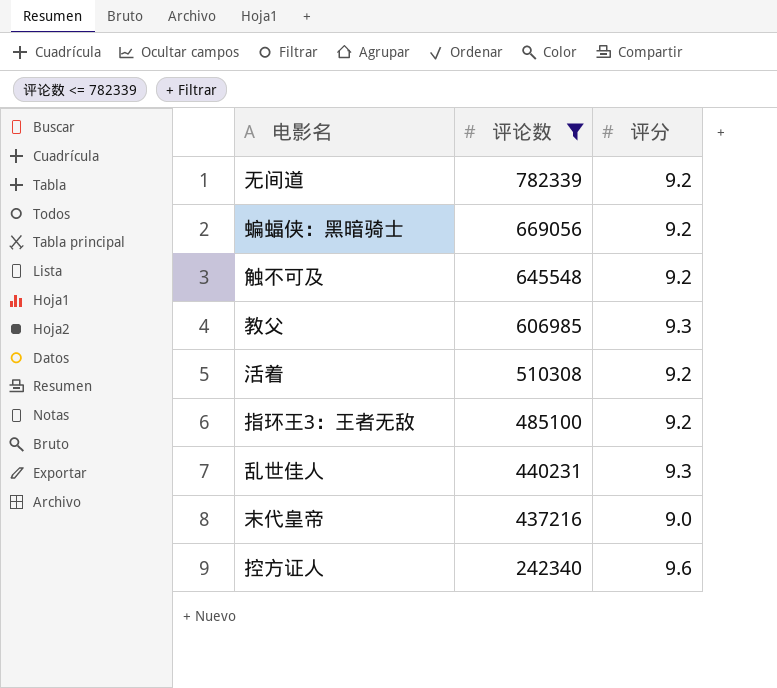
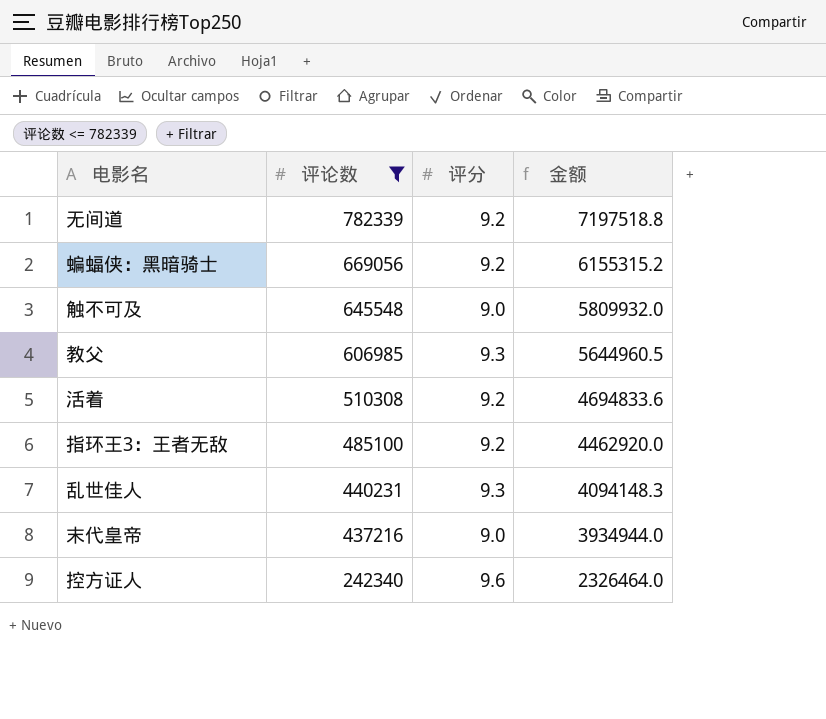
column 金额 | formula: none -> [评论数] * [评分]
触不可及 | 评分: 9.2 -> 9.0

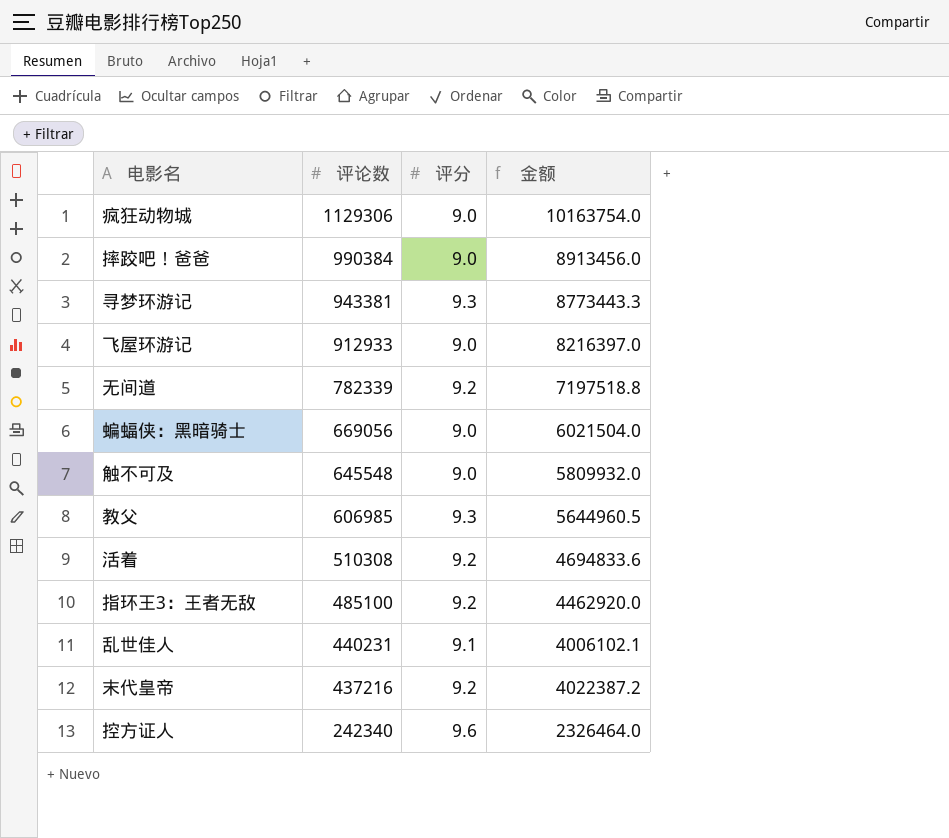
filter: 评论数 <= 782339 -> none
蝙蝠侠：黑暗骑士 | 评分: 9.2 -> 9.0
蝙蝠侠：黑暗骑士 | 金额: 6155315.2 -> 6021504.0
乱世佳人 | 评分: 9.3 -> 9.1
乱世佳人 | 金额: 4094148.3 -> 4006102.1
末代皇帝 | 评分: 9.0 -> 9.2
末代皇帝 | 金额: 3934944.0 -> 4022387.2

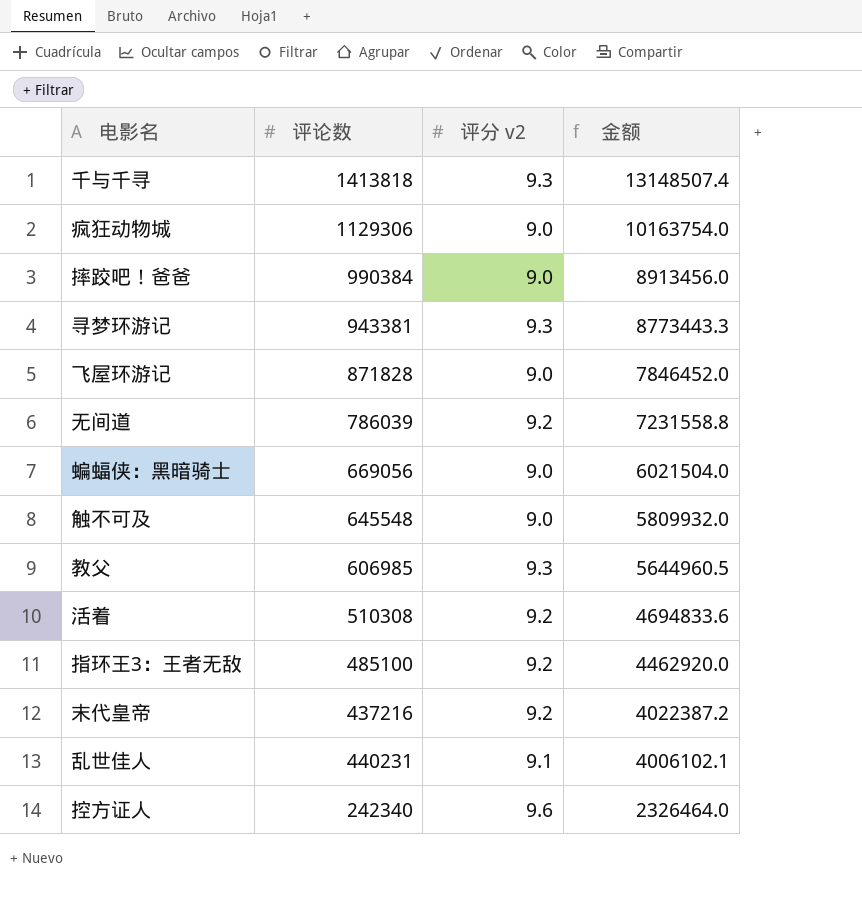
row order: 评论数 descending -> 金额 descending
column name: 评分 -> 评分 v2
row 千与千寻: none -> 1413818 | 9.3 | 13148507.4
飞屋环游记 | 评论数: 912933 -> 871828
飞屋环游记 | 金额: 8216397.0 -> 7846452.0
无间道 | 评论数: 782339 -> 786039
无间道 | 金额: 7197518.8 -> 7231558.8

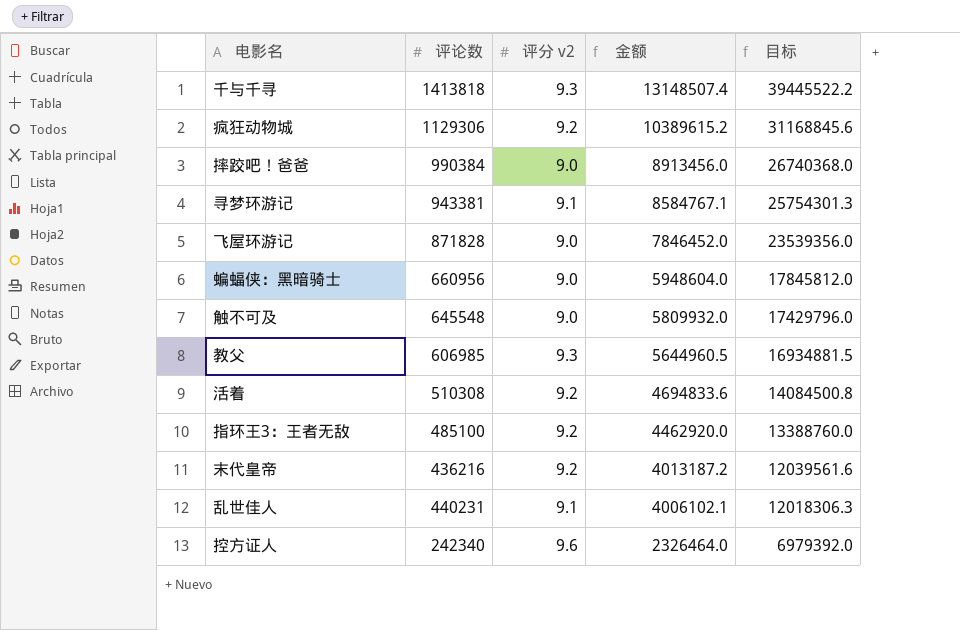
column 目标 | formula: none -> [金额] * 3
row 无间道: 786039 | 9.2 | 7231558.8 -> none
疯狂动物城 | 评分 v2: 9.0 -> 9.2
疯狂动物城 | 金额: 10163754.0 -> 10389615.2
寻梦环游记 | 评分 v2: 9.3 -> 9.1
寻梦环游记 | 金额: 8773443.3 -> 8584767.1
蝙蝠侠：黑暗骑士 | 评论数: 669056 -> 660956
蝙蝠侠：黑暗骑士 | 金额: 6021504.0 -> 5948604.0
末代皇帝 | 评论数: 437216 -> 436216
末代皇帝 | 金额: 4022387.2 -> 4013187.2

